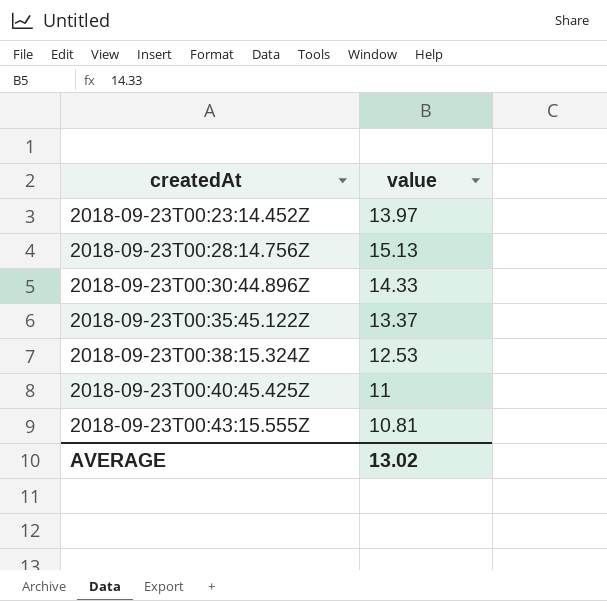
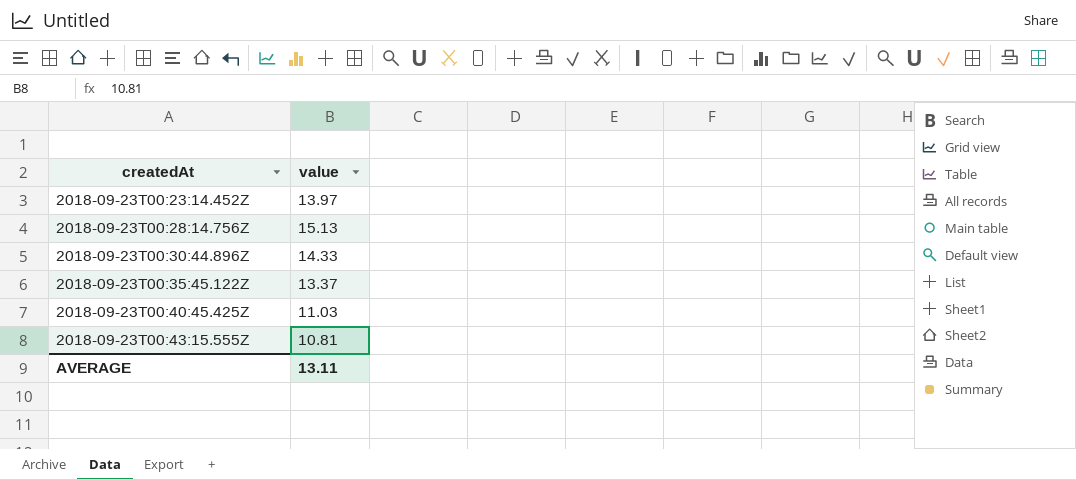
row 2018-09-23T00:38:15.324Z: 12.53 -> none
2018-09-23T00:40:45.425Z | value: 11 -> 11.03
AVERAGE | value: 13.02 -> 13.11

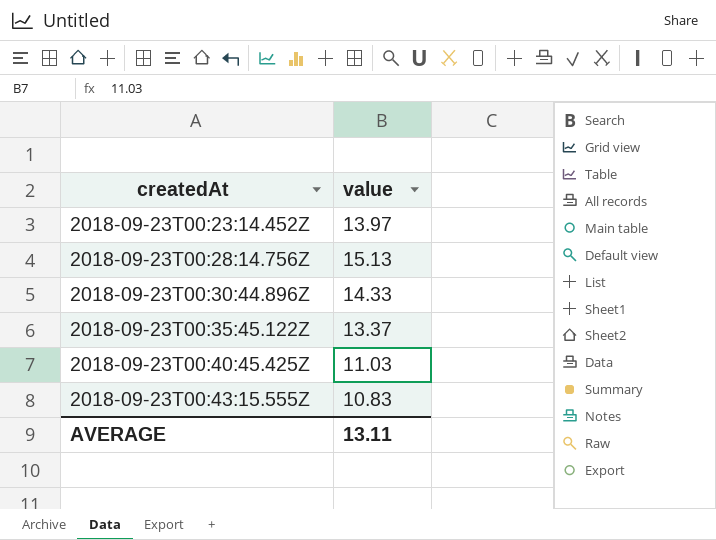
2018-09-23T00:43:15.555Z | value: 10.81 -> 10.83

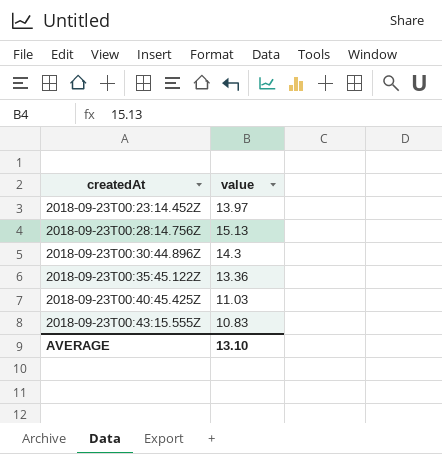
2018-09-23T00:30:44.896Z | value: 14.33 -> 14.3
2018-09-23T00:35:45.122Z | value: 13.37 -> 13.36
AVERAGE | value: 13.11 -> 13.10

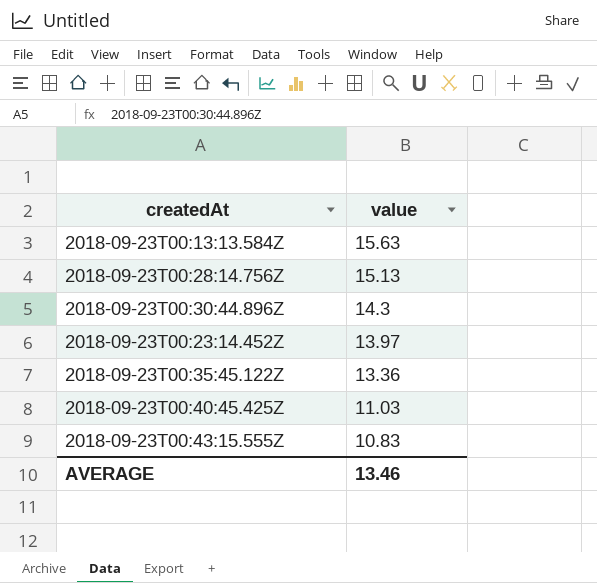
row order: createdAt ascending -> value descending
row 2018-09-23T00:13:13.584Z: none -> 15.63
AVERAGE | value: 13.10 -> 13.46

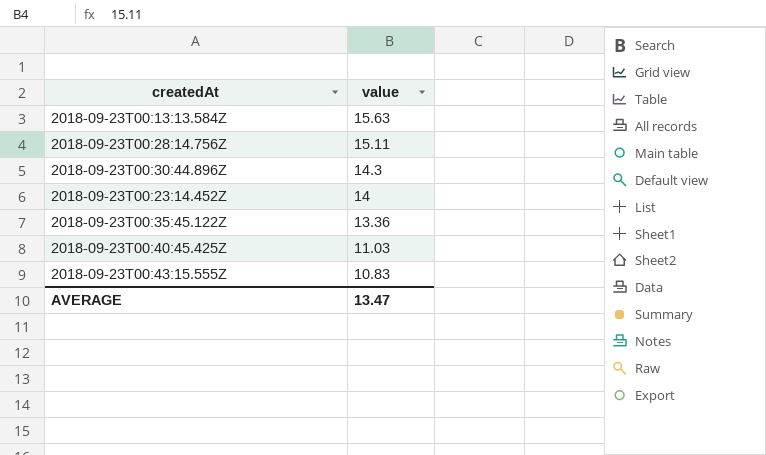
2018-09-23T00:28:14.756Z | value: 15.13 -> 15.11
2018-09-23T00:23:14.452Z | value: 13.97 -> 14
AVERAGE | value: 13.46 -> 13.47

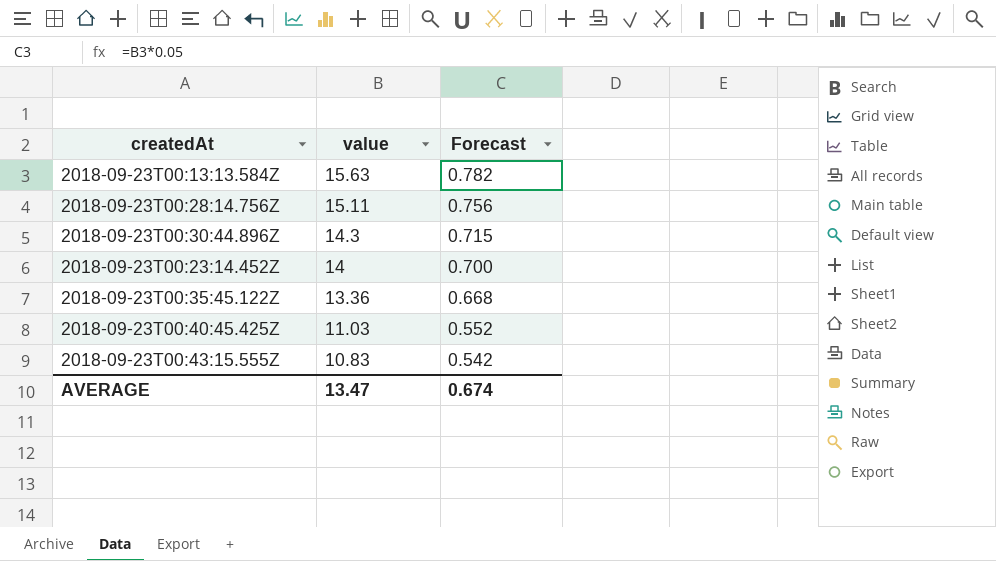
column Forecast | formula: none -> [value] * 0.05

